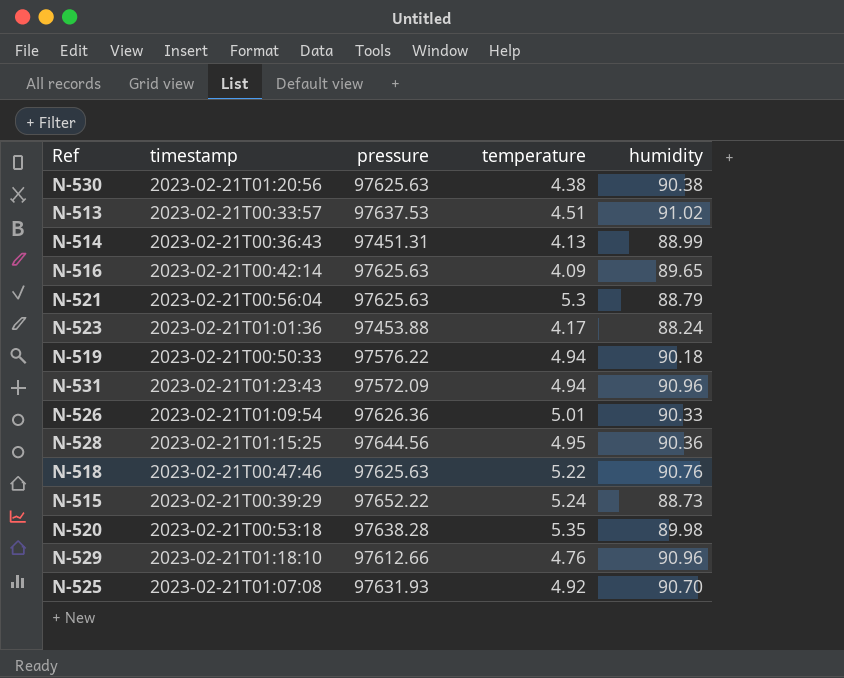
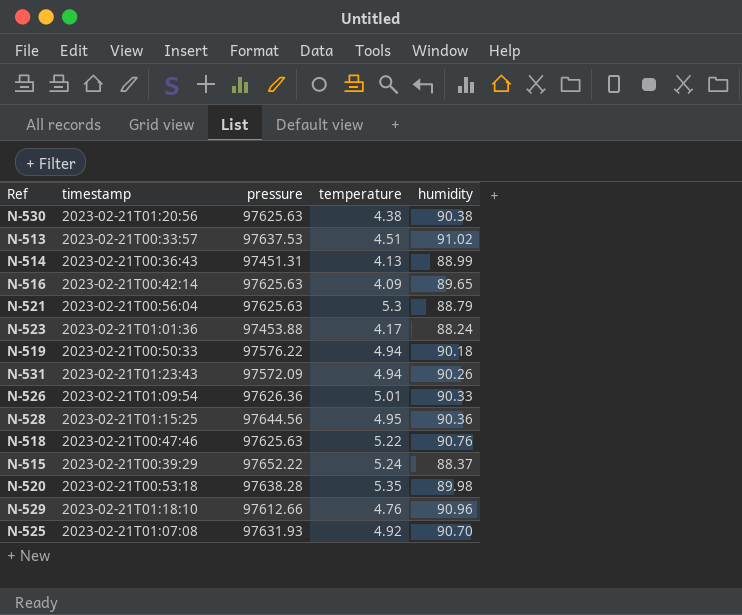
N-531 | humidity: 90.96 -> 90.26
N-515 | humidity: 88.73 -> 88.37

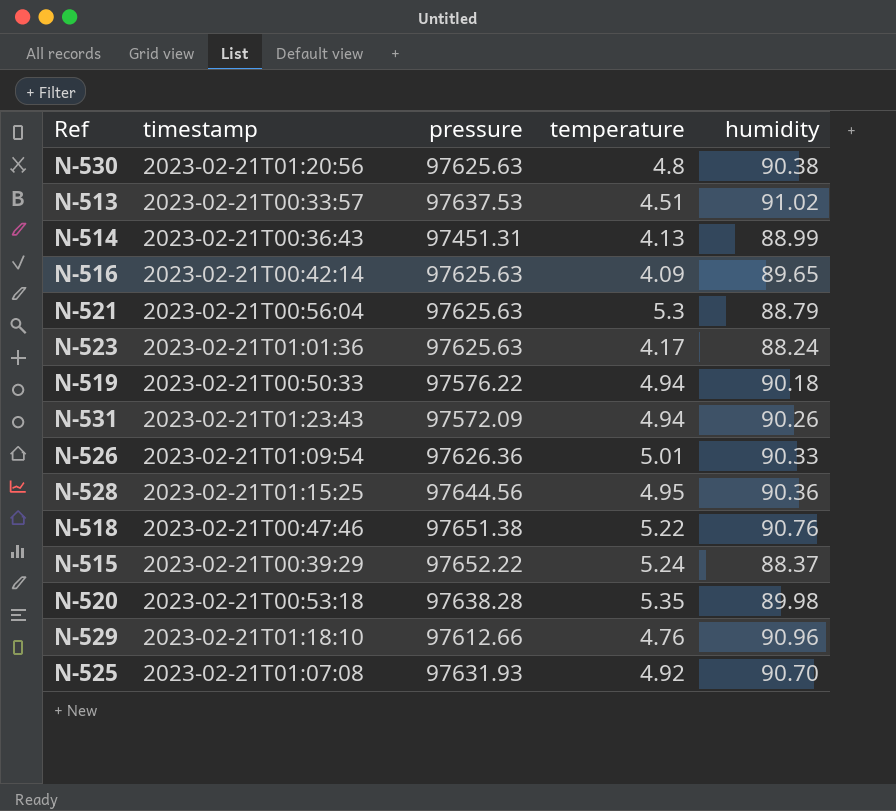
N-530 | temperature: 4.38 -> 4.8
N-523 | pressure: 97453.88 -> 97625.63
N-518 | pressure: 97625.63 -> 97651.38

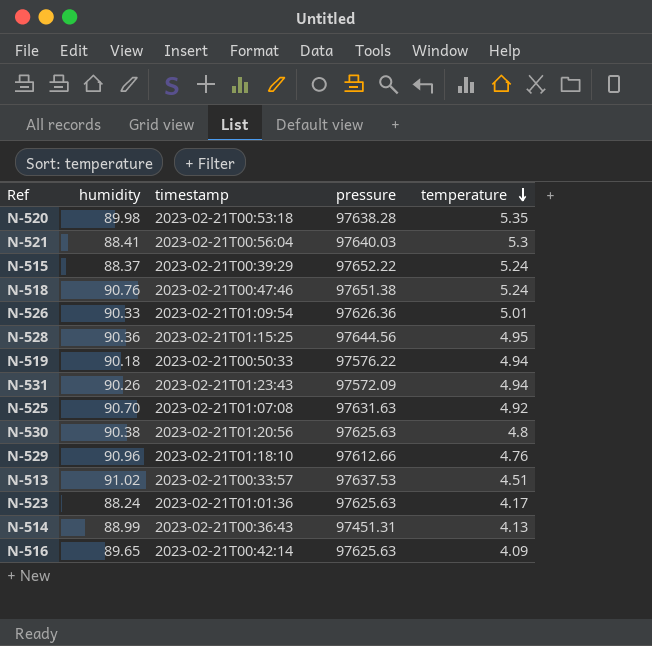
row order: none -> temperature descending
column humidity | position: 5 -> 2
N-521 | humidity: 88.79 -> 88.41
N-521 | pressure: 97625.63 -> 97640.03
N-518 | temperature: 5.22 -> 5.24
N-525 | pressure: 97631.93 -> 97631.63

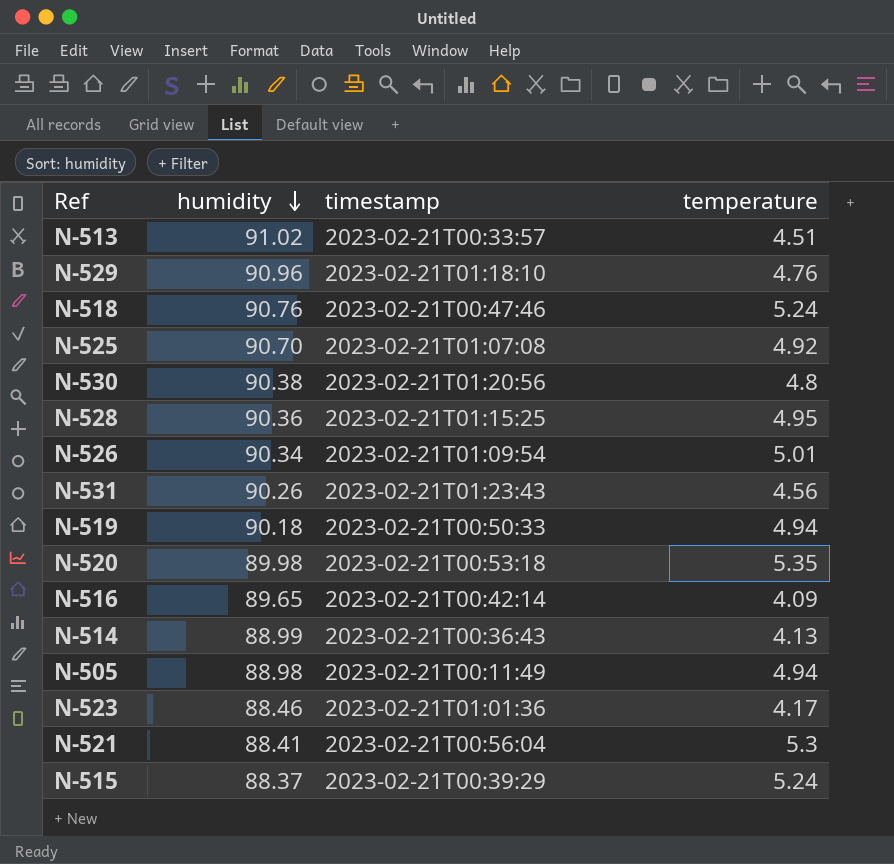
row order: temperature descending -> humidity descending
column pressure | position: 4 -> none
N-526 | humidity: 90.33 -> 90.34
N-531 | temperature: 4.94 -> 4.56
row N-505: none -> 88.98 | 2023-02-21T00:11:49 | 4.94
N-523 | humidity: 88.24 -> 88.46

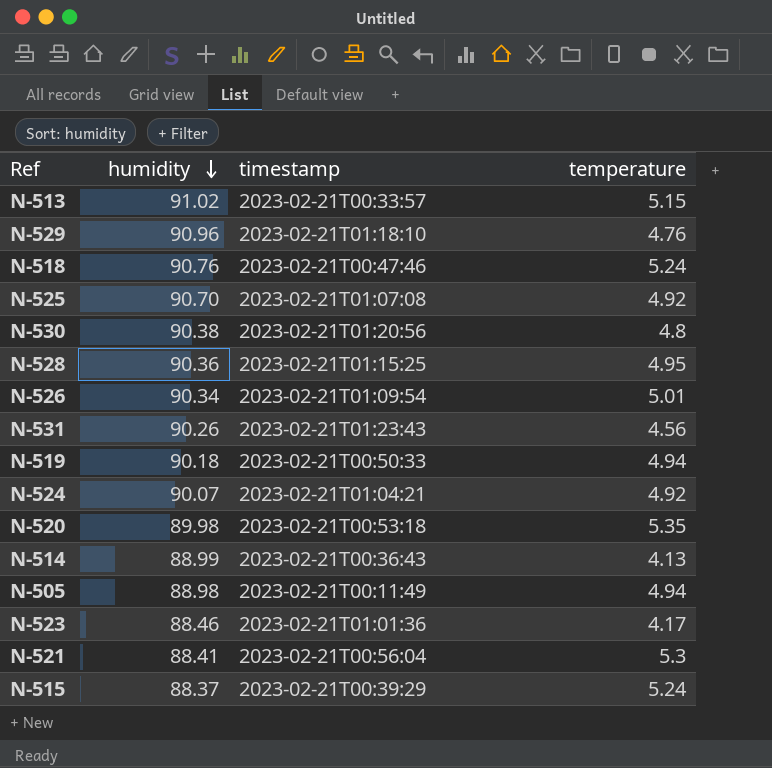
row N-516: 89.65 | 2023-02-21T00:42:14 | 4.09 -> none
N-513 | temperature: 4.51 -> 5.15
row N-524: none -> 90.07 | 2023-02-21T01:04:21 | 4.92

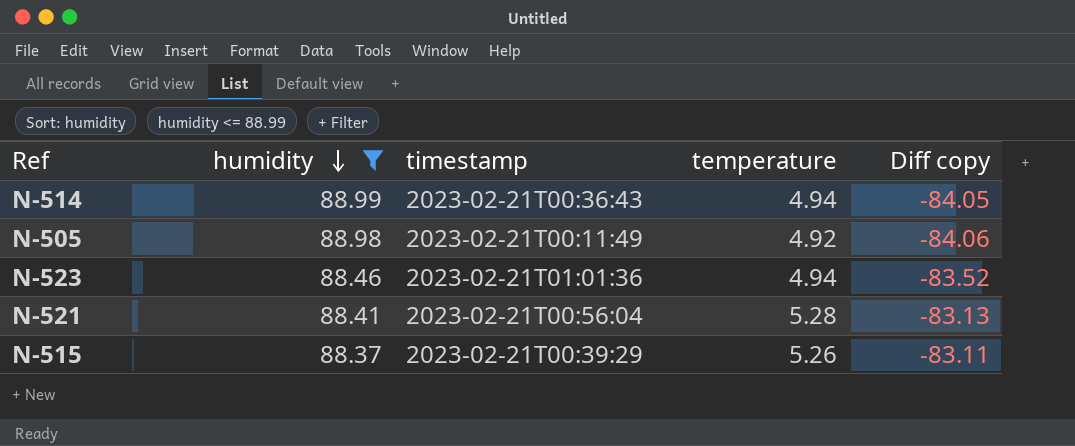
filter: none -> humidity <= 88.99
column Diff copy | formula: none -> [temperature] - [humidity]
N-514 | temperature: 4.13 -> 4.94
N-505 | temperature: 4.94 -> 4.92
N-523 | temperature: 4.17 -> 4.94
N-521 | temperature: 5.3 -> 5.28
N-515 | temperature: 5.24 -> 5.26

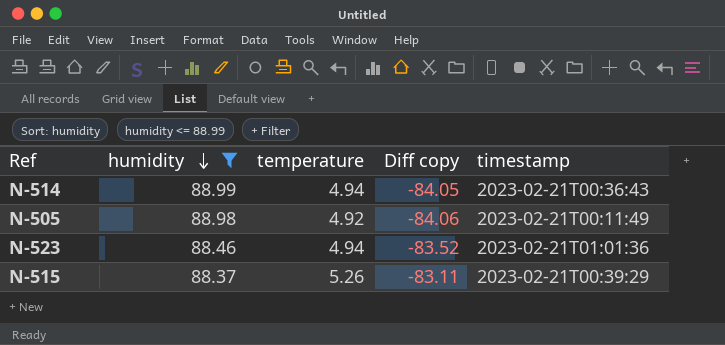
column timestamp | position: 3 -> 5
row N-521: 88.41 | 2023-02-21T00:56:04 | 5.28 | -83.13 -> none

